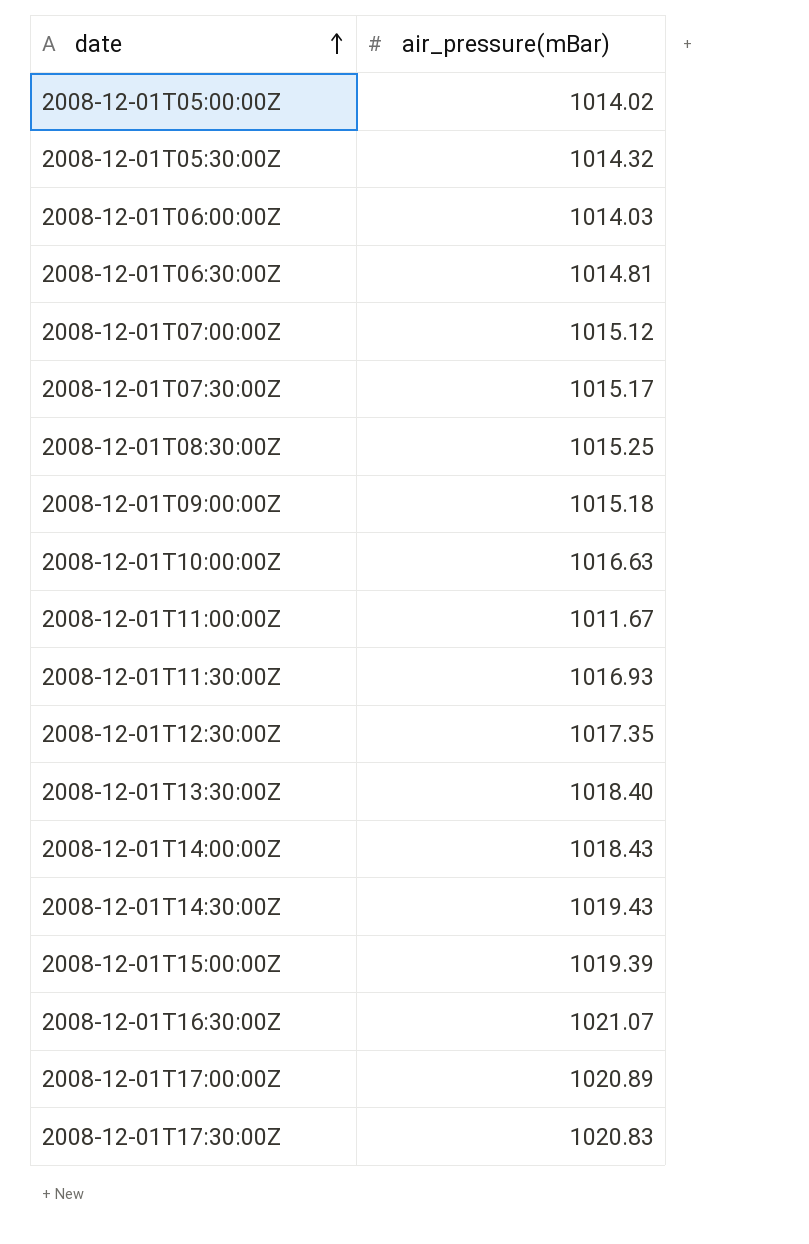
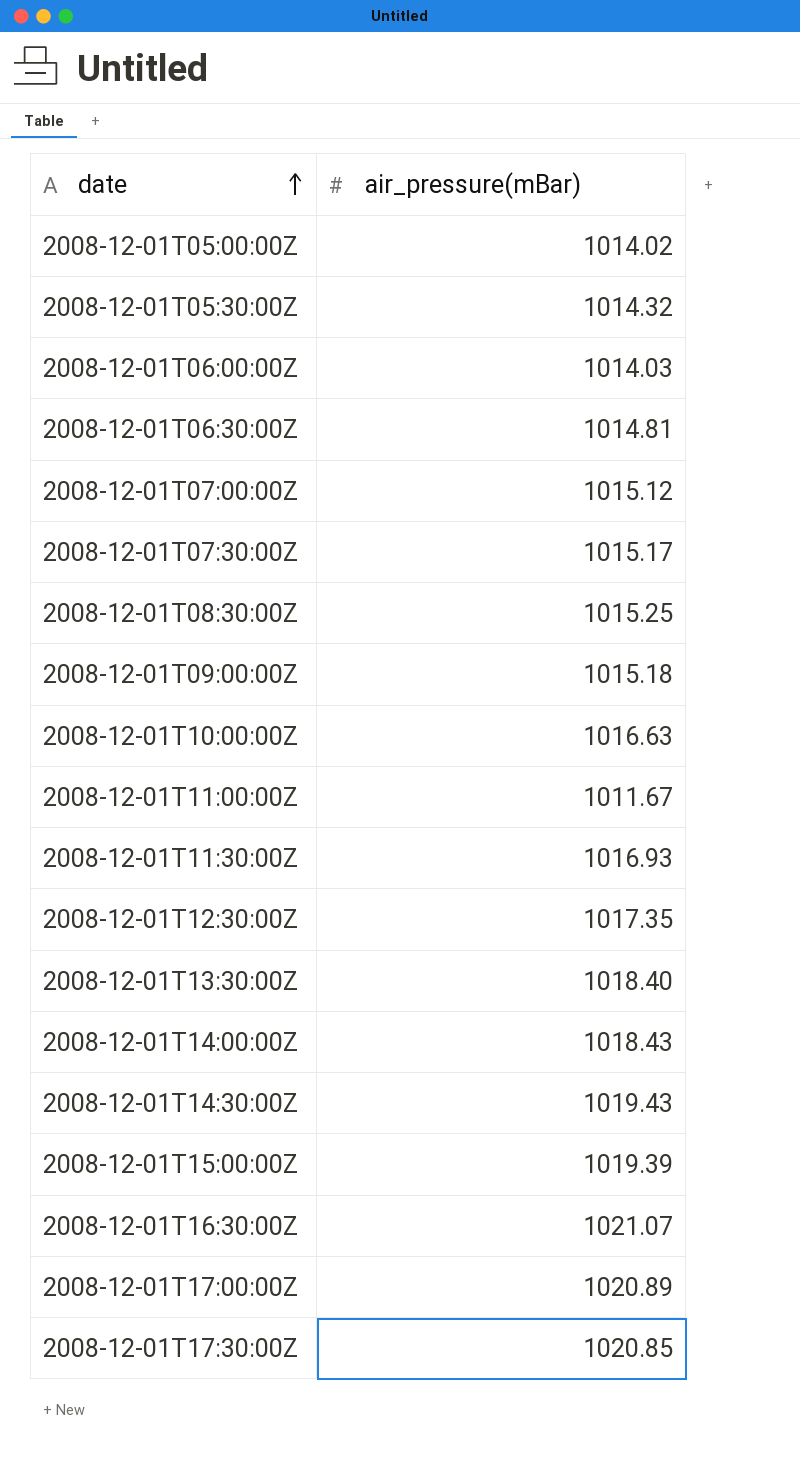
2008-12-01T17:30:00Z | air_pressure(mBar): 1020.83 -> 1020.85

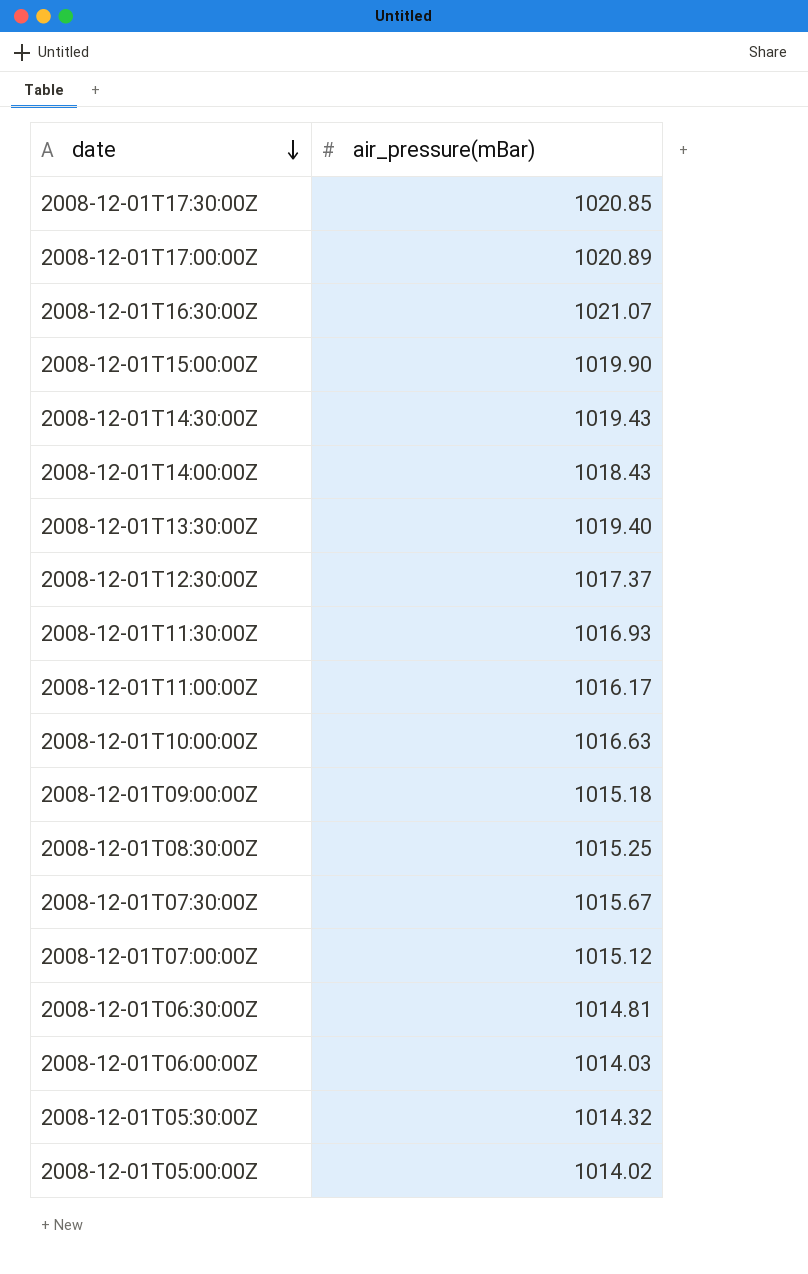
row order: date ascending -> date descending
2008-12-01T15:00:00Z | air_pressure(mBar): 1019.39 -> 1019.90
2008-12-01T13:30:00Z | air_pressure(mBar): 1018.40 -> 1019.40
2008-12-01T12:30:00Z | air_pressure(mBar): 1017.35 -> 1017.37
2008-12-01T11:00:00Z | air_pressure(mBar): 1011.67 -> 1016.17
2008-12-01T07:30:00Z | air_pressure(mBar): 1015.17 -> 1015.67

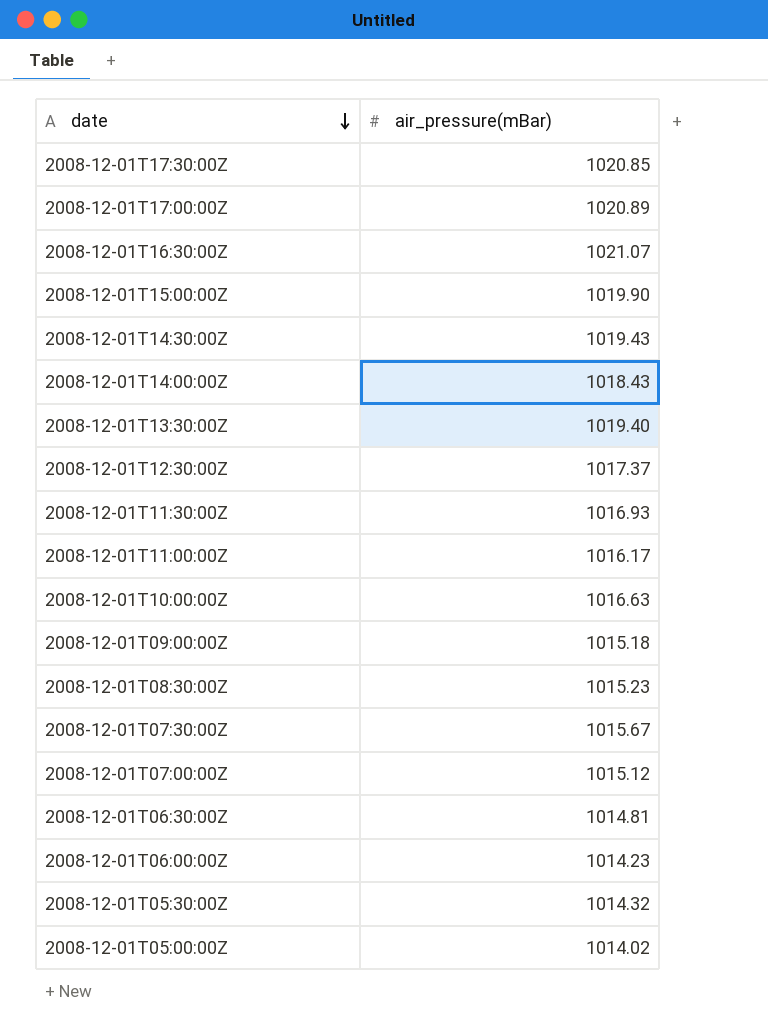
2008-12-01T08:30:00Z | air_pressure(mBar): 1015.25 -> 1015.23
2008-12-01T06:00:00Z | air_pressure(mBar): 1014.03 -> 1014.23

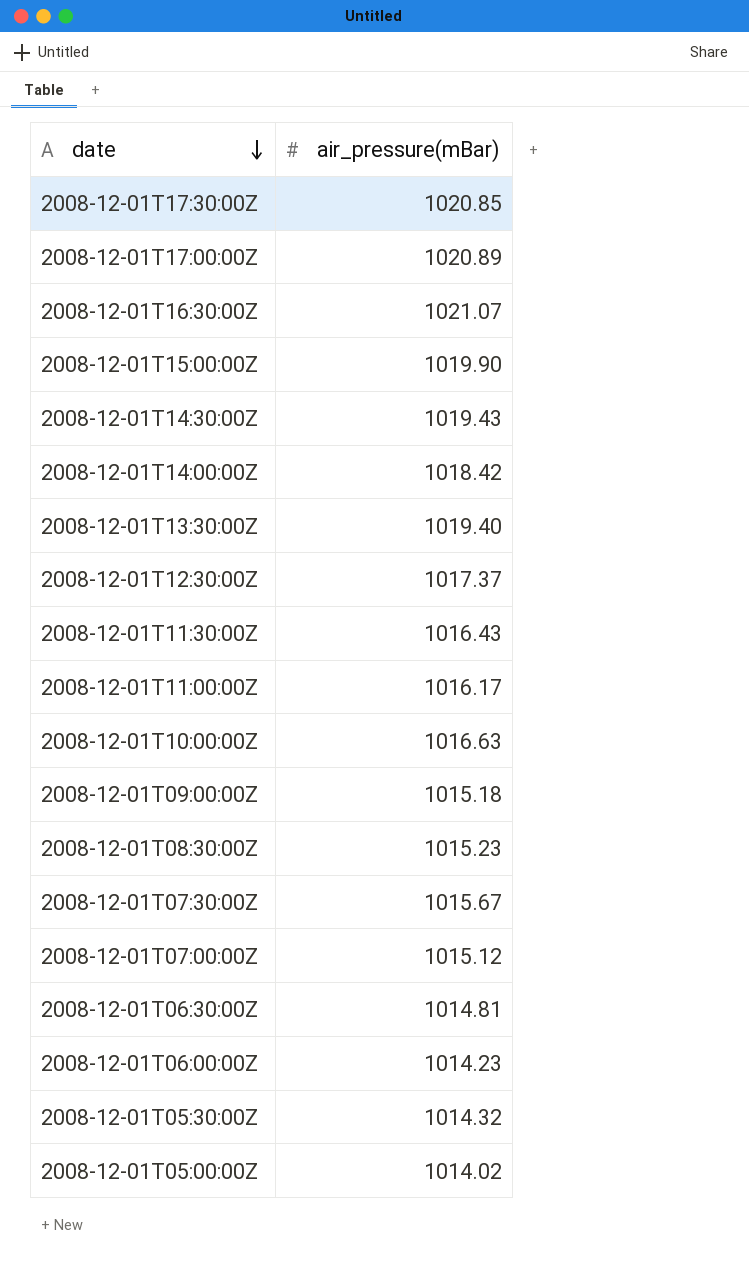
2008-12-01T14:00:00Z | air_pressure(mBar): 1018.43 -> 1018.42
2008-12-01T11:30:00Z | air_pressure(mBar): 1016.93 -> 1016.43

